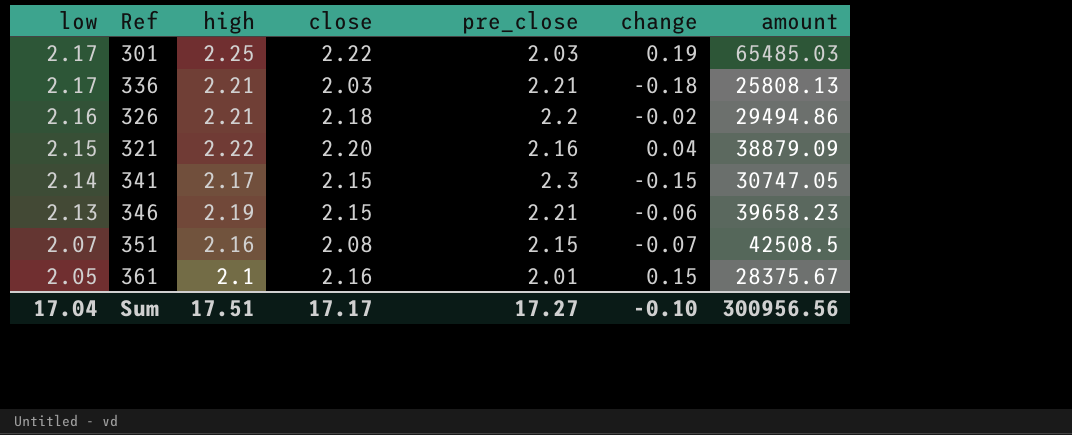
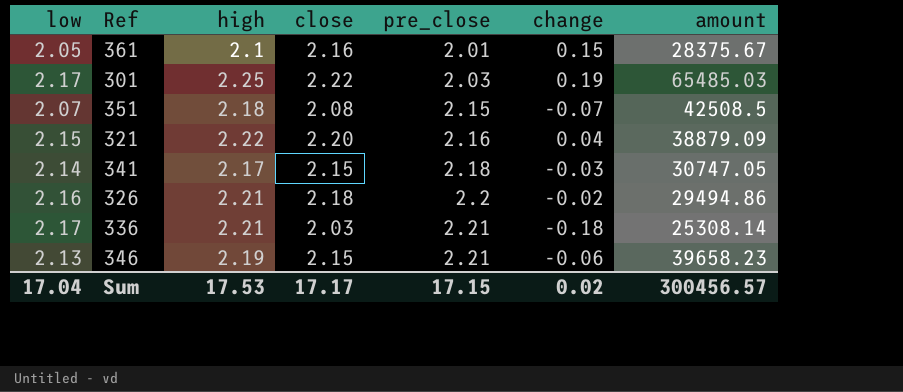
row order: low descending -> pre_close ascending
351 | high: 2.16 -> 2.18
341 | pre_close: 2.3 -> 2.18
341 | change: -0.15 -> -0.03
336 | amount: 25808.13 -> 25308.14
Sum | high: 17.51 -> 17.53
Sum | pre_close: 17.27 -> 17.15
Sum | change: -0.10 -> 0.02
Sum | amount: 300956.56 -> 300456.57

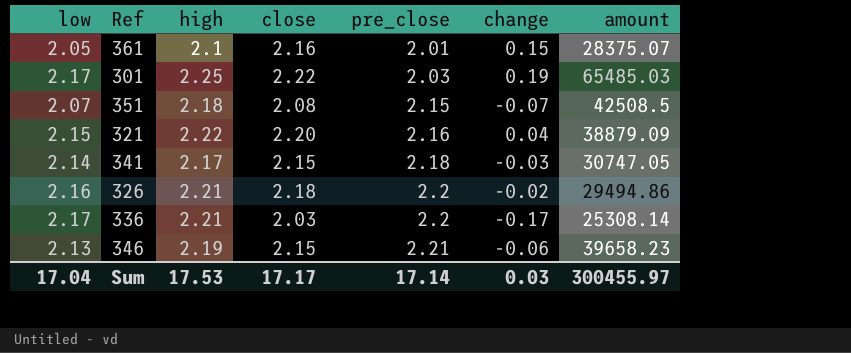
361 | amount: 28375.67 -> 28375.07
336 | pre_close: 2.21 -> 2.2
336 | change: -0.18 -> -0.17
Sum | pre_close: 17.15 -> 17.14
Sum | change: 0.02 -> 0.03
Sum | amount: 300456.57 -> 300455.97

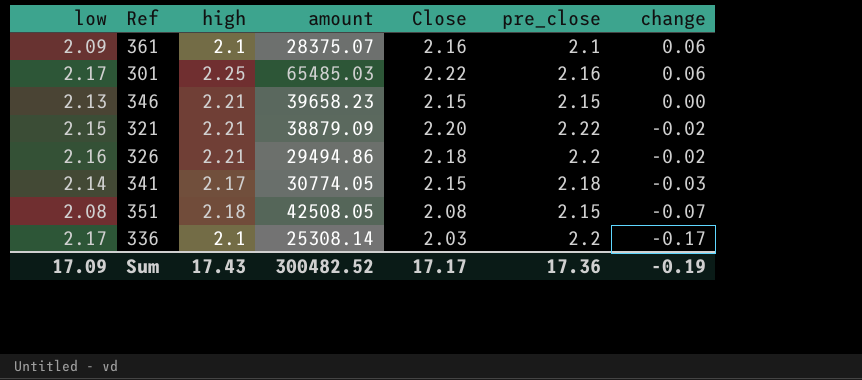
row order: pre_close ascending -> change descending
column amount | position: 7 -> 4
column name: close -> Close
361 | low: 2.05 -> 2.09
361 | pre_close: 2.01 -> 2.1
361 | change: 0.15 -> 0.06
301 | pre_close: 2.03 -> 2.16
301 | change: 0.19 -> 0.06
346 | high: 2.19 -> 2.21
346 | pre_close: 2.21 -> 2.15
346 | change: -0.06 -> 0.00
321 | high: 2.22 -> 2.21
321 | pre_close: 2.16 -> 2.22
321 | change: 0.04 -> -0.02
341 | amount: 30747.05 -> 30774.05
351 | low: 2.07 -> 2.08
351 | amount: 42508.5 -> 42508.05
336 | high: 2.21 -> 2.1
Sum | low: 17.04 -> 17.09
Sum | high: 17.53 -> 17.43
Sum | amount: 300455.97 -> 300482.52
Sum | pre_close: 17.14 -> 17.36
Sum | change: 0.03 -> -0.19

